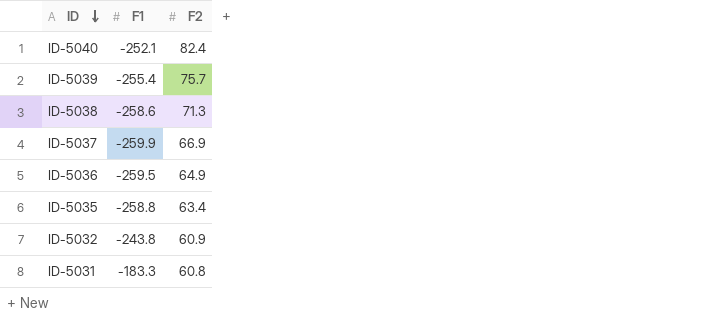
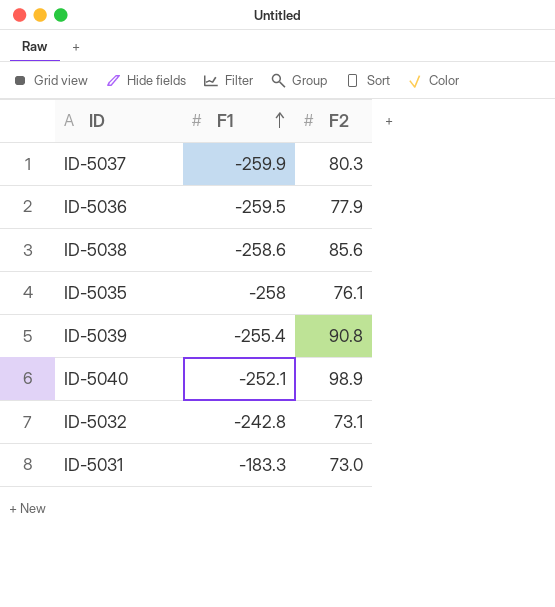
row order: ID descending -> F1 ascending
ID-5037 | F2: 66.9 -> 80.3
ID-5036 | F2: 64.9 -> 77.9
ID-5038 | F2: 71.3 -> 85.6
ID-5035 | F1: -258.8 -> -258
ID-5035 | F2: 63.4 -> 76.1
ID-5039 | F2: 75.7 -> 90.8
ID-5040 | F2: 82.4 -> 98.9
ID-5032 | F1: -243.8 -> -242.8
ID-5032 | F2: 60.9 -> 73.1
ID-5031 | F2: 60.8 -> 73.0

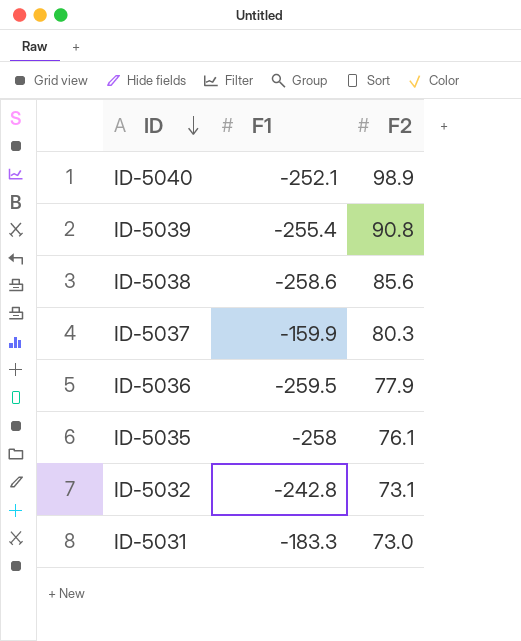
row order: F1 ascending -> ID descending
ID-5037 | F1: -259.9 -> -159.9

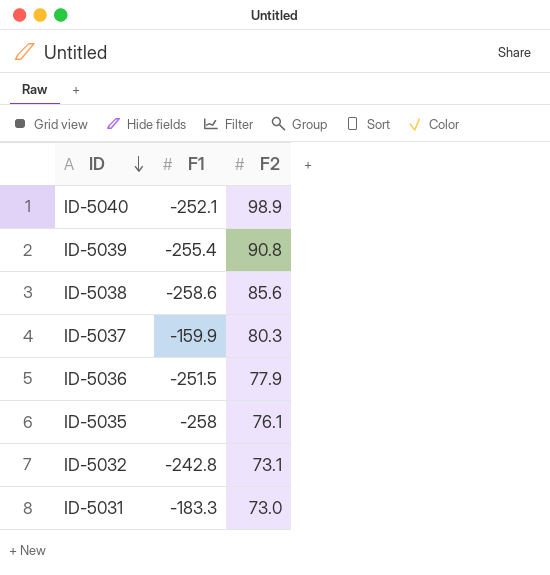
ID-5036 | F1: -259.5 -> -251.5

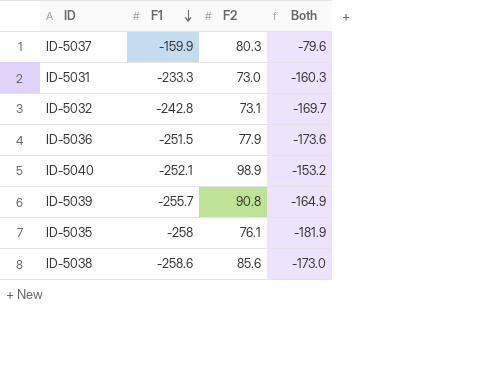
row order: ID descending -> F1 descending
column Both | formula: none -> [F1] + [F2]
ID-5031 | F1: -183.3 -> -233.3
ID-5039 | F1: -255.4 -> -255.7

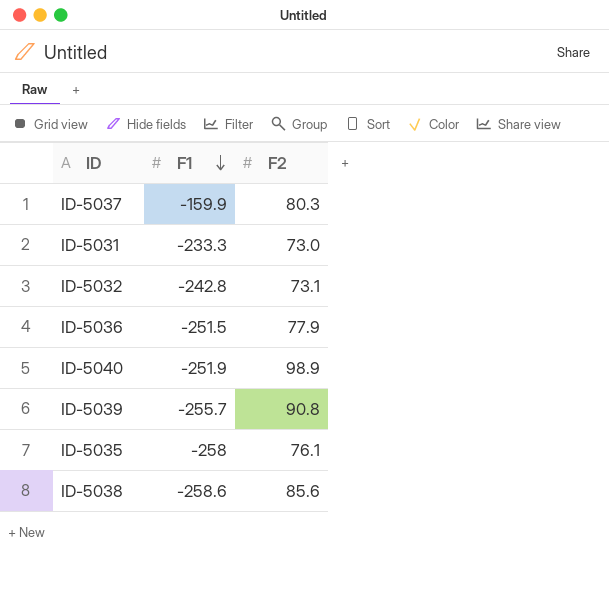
column Both | formula: [F1] + [F2] -> none
ID-5040 | F1: -252.1 -> -251.9

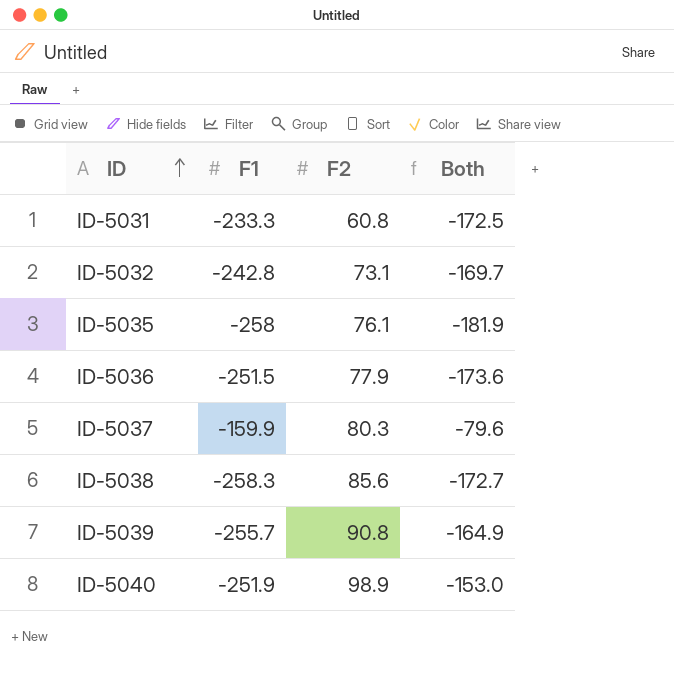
row order: F1 descending -> ID ascending
column Both | formula: none -> [F1] + [F2]
ID-5031 | F2: 73.0 -> 60.8
ID-5038 | F1: -258.6 -> -258.3

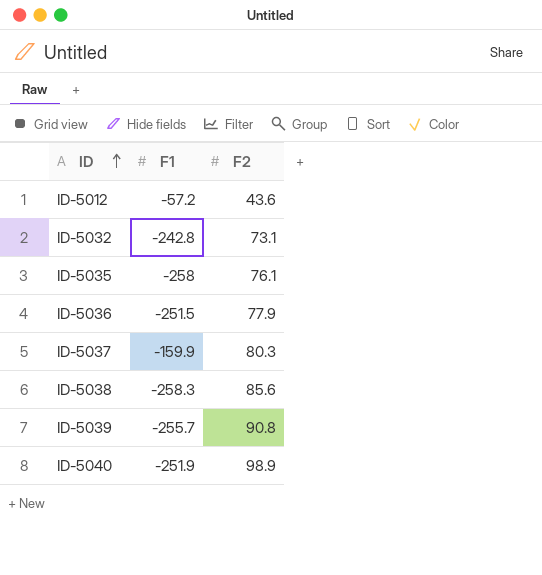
column Both | formula: [F1] + [F2] -> none
row ID-5031: -233.3 | 60.8 | -172.5 -> none
row ID-5012: none -> -57.2 | 43.6

